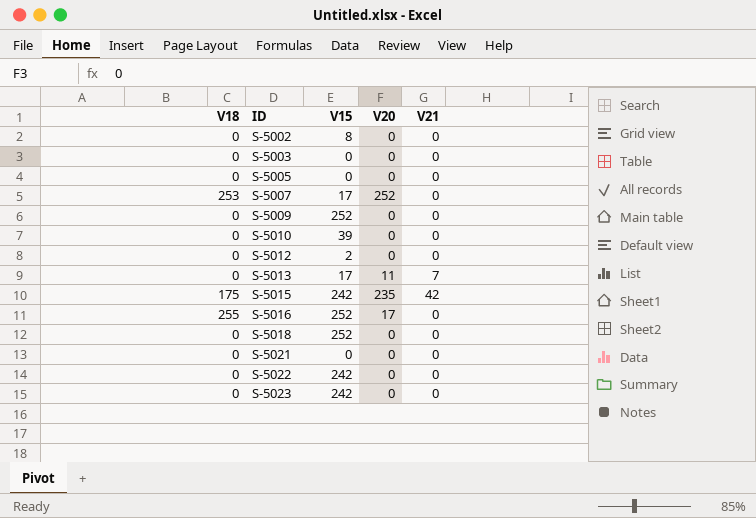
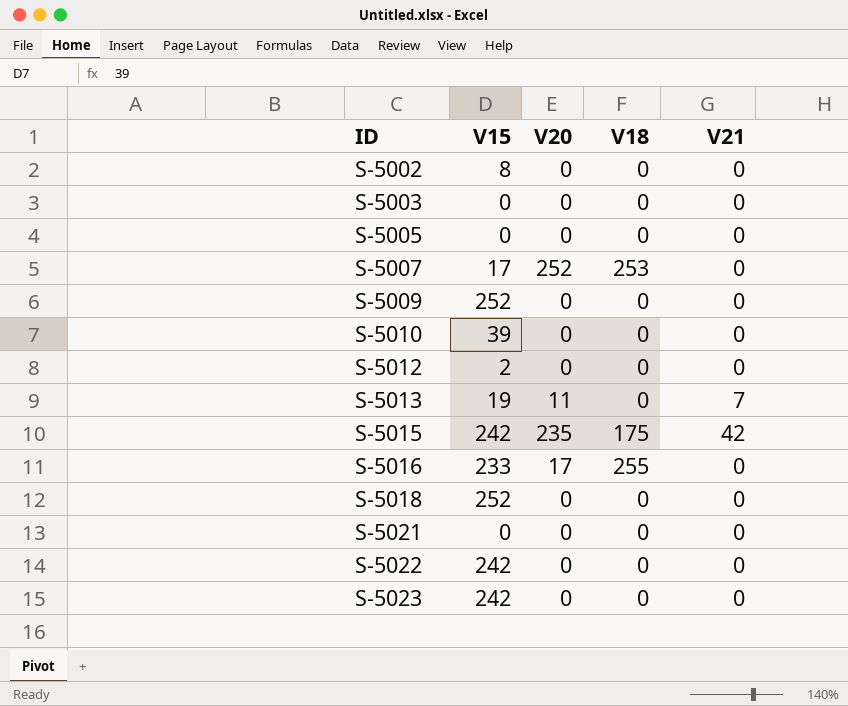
column V18 | position: 1 -> 4
S-5013 | V15: 17 -> 19
S-5016 | V15: 252 -> 233

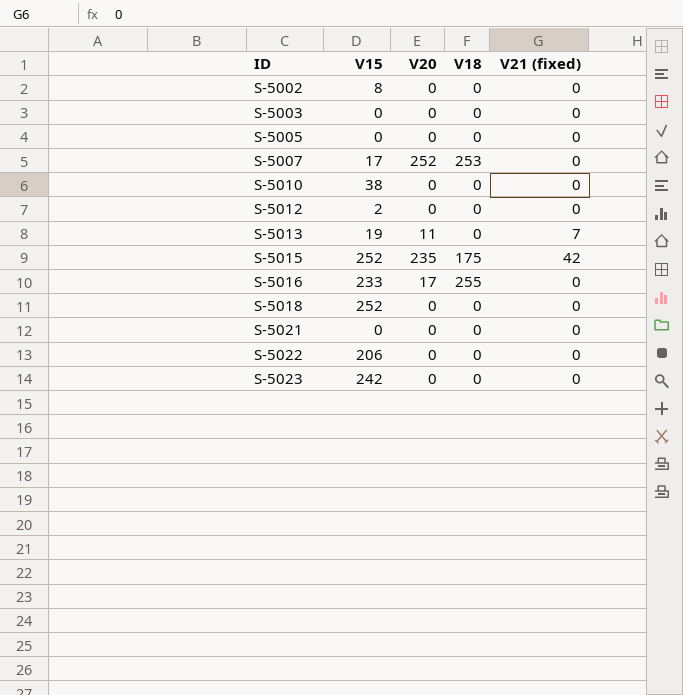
column name: V21 -> V21 (fixed)
row S-5009: 252 | 0 | 0 | 0 -> none
S-5010 | V15: 39 -> 38
S-5015 | V15: 242 -> 252
S-5022 | V15: 242 -> 206

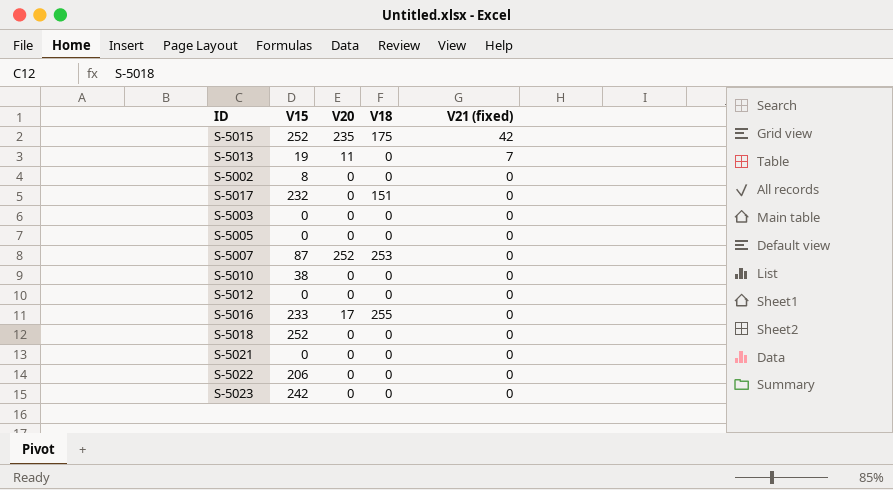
row order: ID ascending -> V21 (fixed) descending
row S-5017: none -> 232 | 0 | 151 | 0
S-5007 | V15: 17 -> 87
S-5012 | V15: 2 -> 0

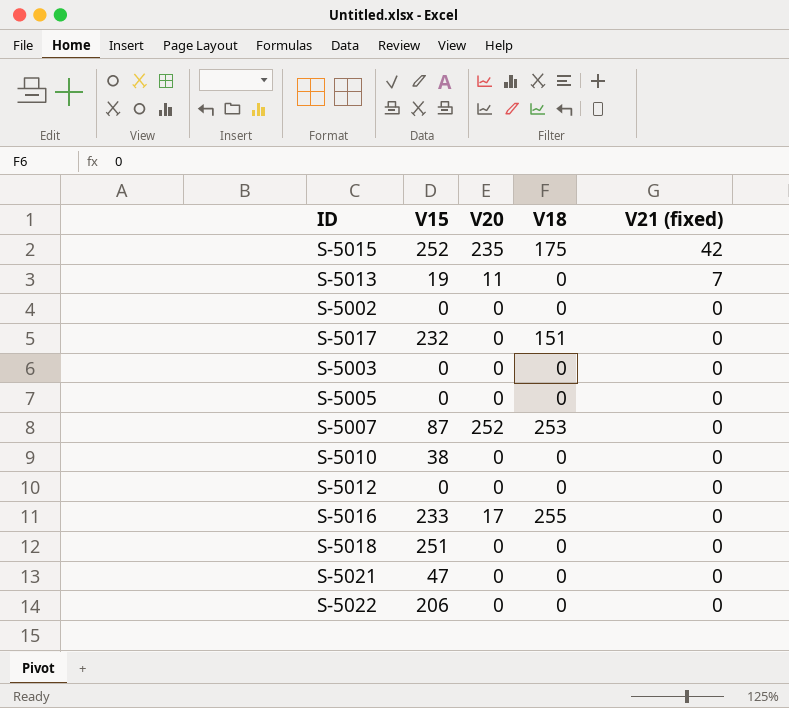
row S-5023: 242 | 0 | 0 | 0 -> none
S-5002 | V15: 8 -> 0
S-5018 | V15: 252 -> 251
S-5021 | V15: 0 -> 47

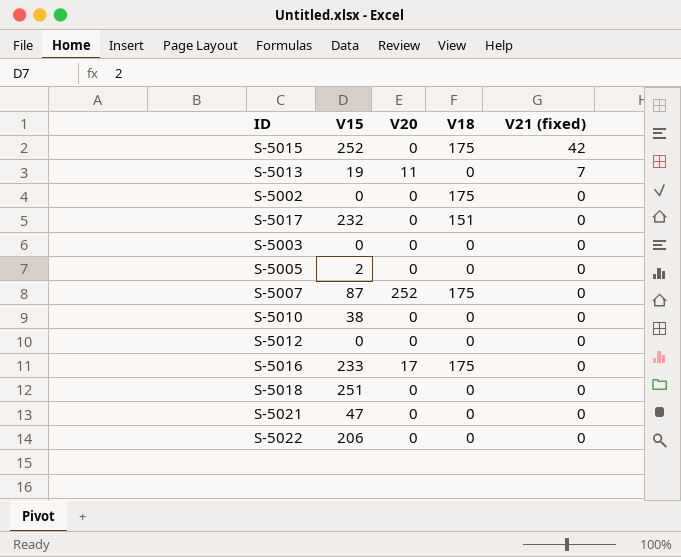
S-5015 | V20: 235 -> 0
S-5002 | V18: 0 -> 175
S-5005 | V15: 0 -> 2
S-5007 | V18: 253 -> 175
S-5016 | V18: 255 -> 175

